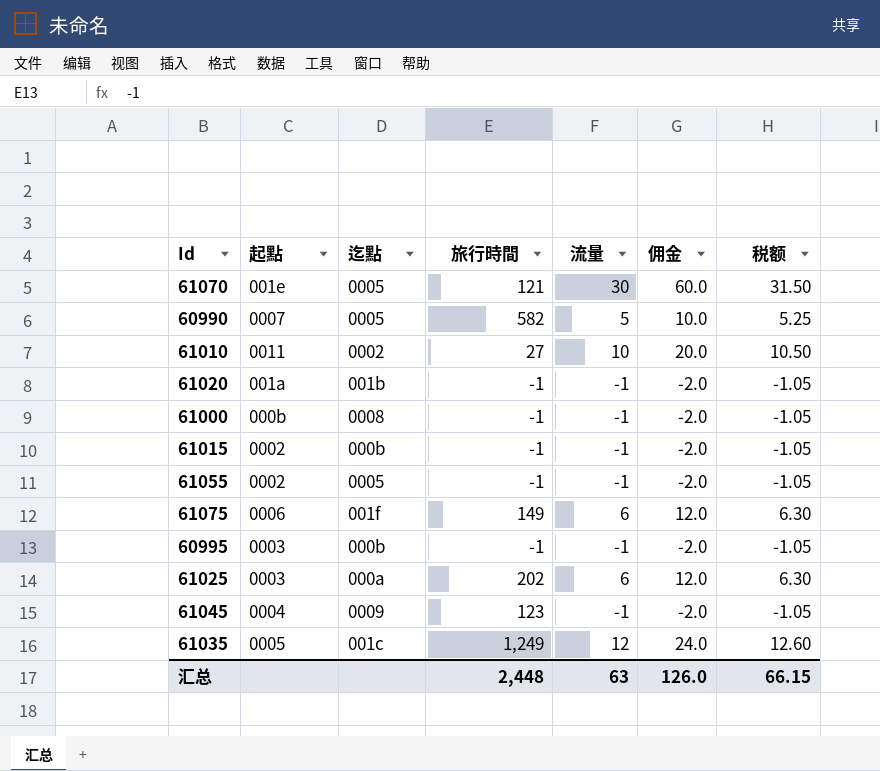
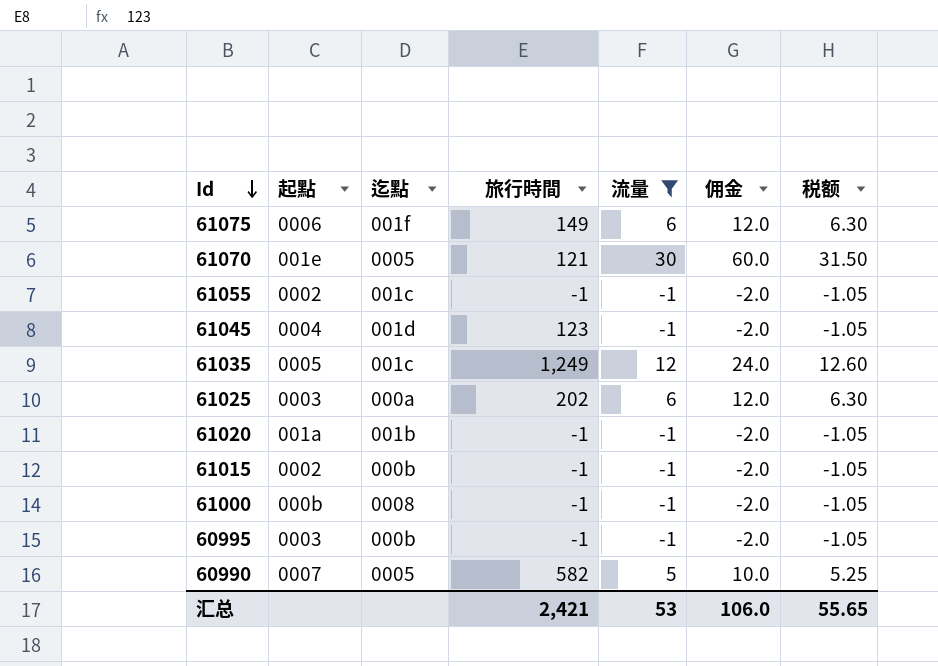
filter: none -> 流量 != 10
row order: none -> Id descending
61055 | 迄點: 0005 -> 001c
61045 | 迄點: 0009 -> 001d
汇总 | 旅行時間: 2,448 -> 2,421
汇总 | 流量: 63 -> 53
汇总 | 佣金: 126.0 -> 106.0
汇总 | 税额: 66.15 -> 55.65

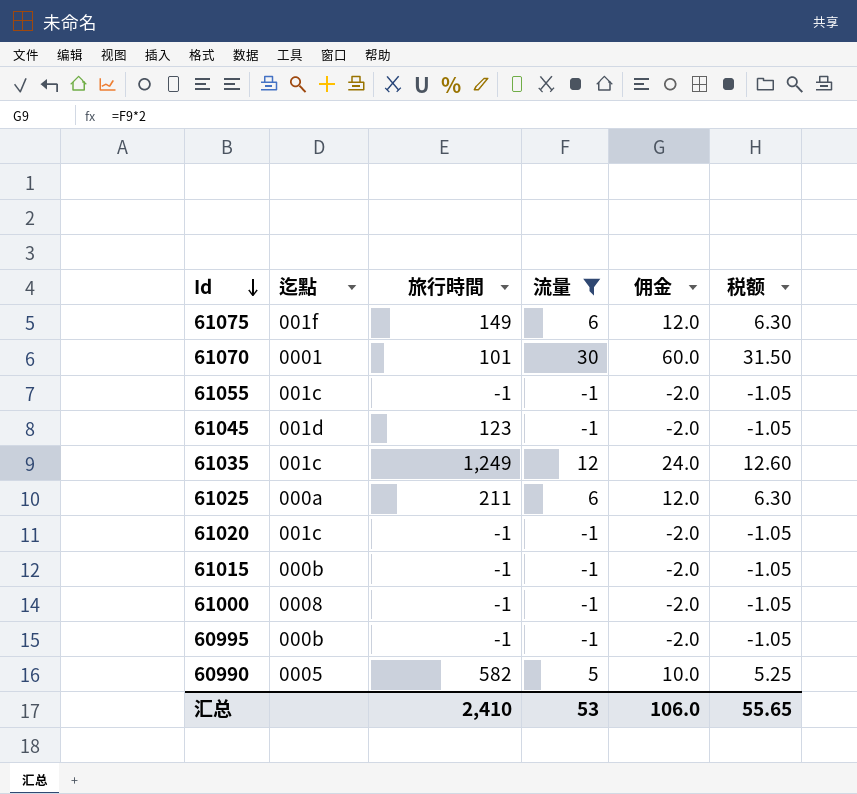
column 起點 | position: 2 -> none
61070 | 迄點: 0005 -> 0001
61070 | 旅行時間: 121 -> 101
61025 | 旅行時間: 202 -> 211
61020 | 迄點: 001b -> 001c
汇总 | 旅行時間: 2,421 -> 2,410

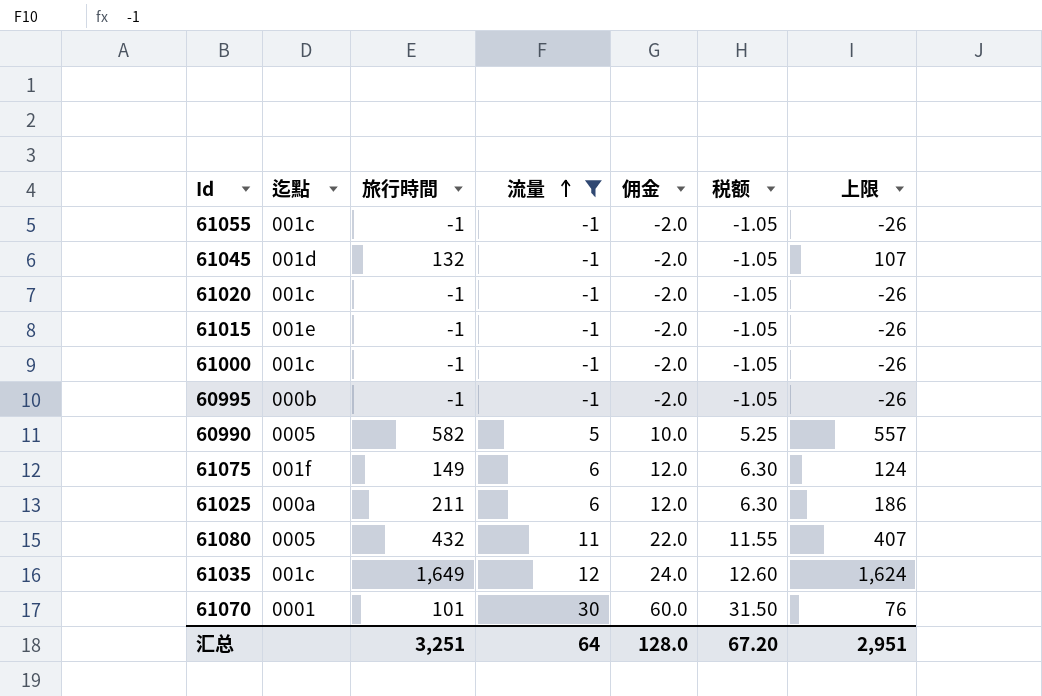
row order: Id descending -> 流量 ascending
column 上限 | formula: none -> [旅行時間] - 25
61045 | 旅行時間: 123 -> 132
61015 | 迄點: 000b -> 001e
61000 | 迄點: 0008 -> 001c
row 61080: none -> 0005 | 432 | 11 | 22.0 | 11.55 | 407
61035 | 旅行時間: 1,249 -> 1,649
汇总 | 旅行時間: 2,410 -> 3,251
汇总 | 流量: 53 -> 64
汇总 | 佣金: 106.0 -> 128.0
汇总 | 税额: 55.65 -> 67.20

